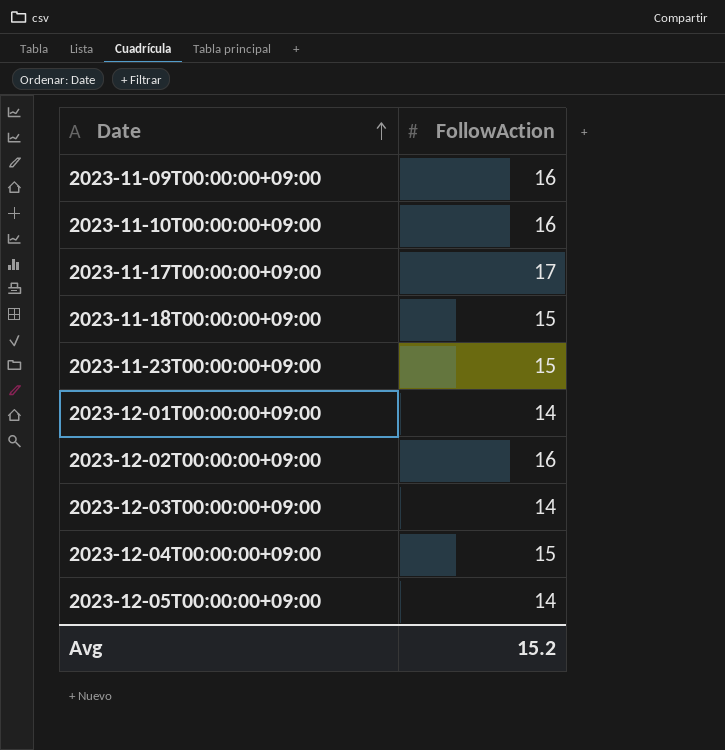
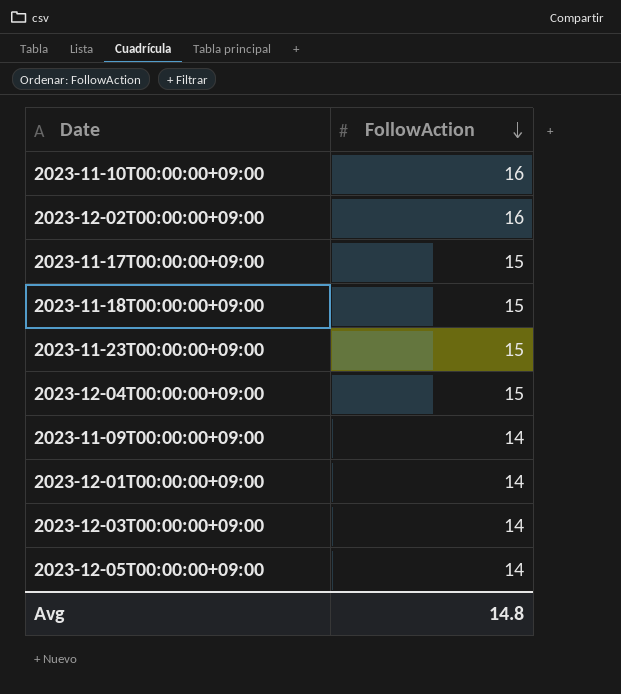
row order: Date ascending -> FollowAction descending
2023-11-17T00:00:00+09:00 | FollowAction: 17 -> 15
2023-11-09T00:00:00+09:00 | FollowAction: 16 -> 14
Avg | FollowAction: 15.2 -> 14.8

